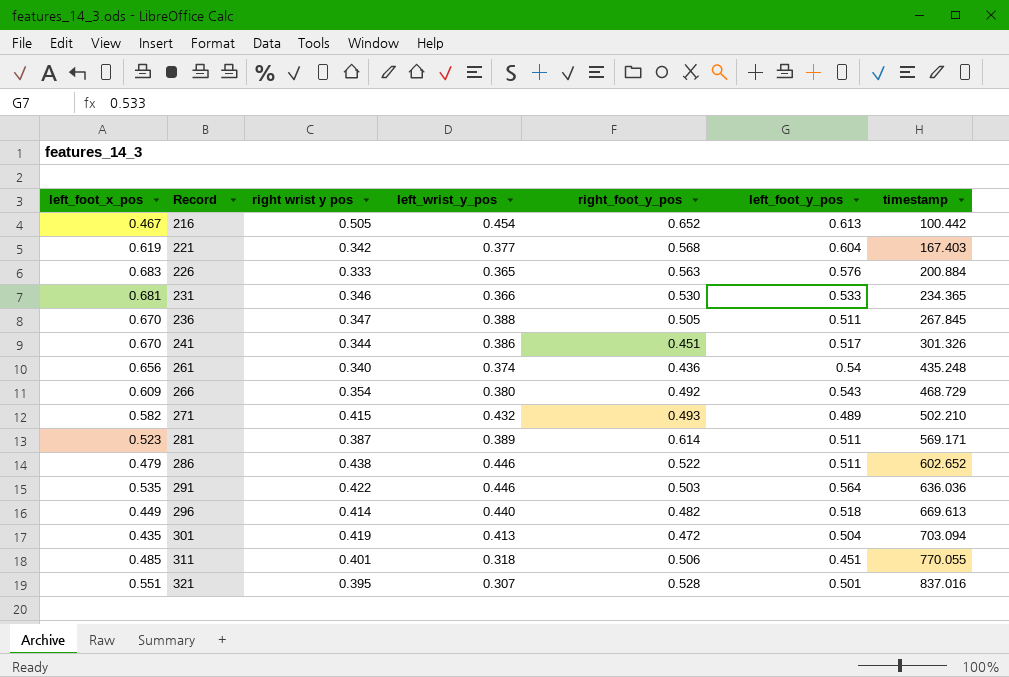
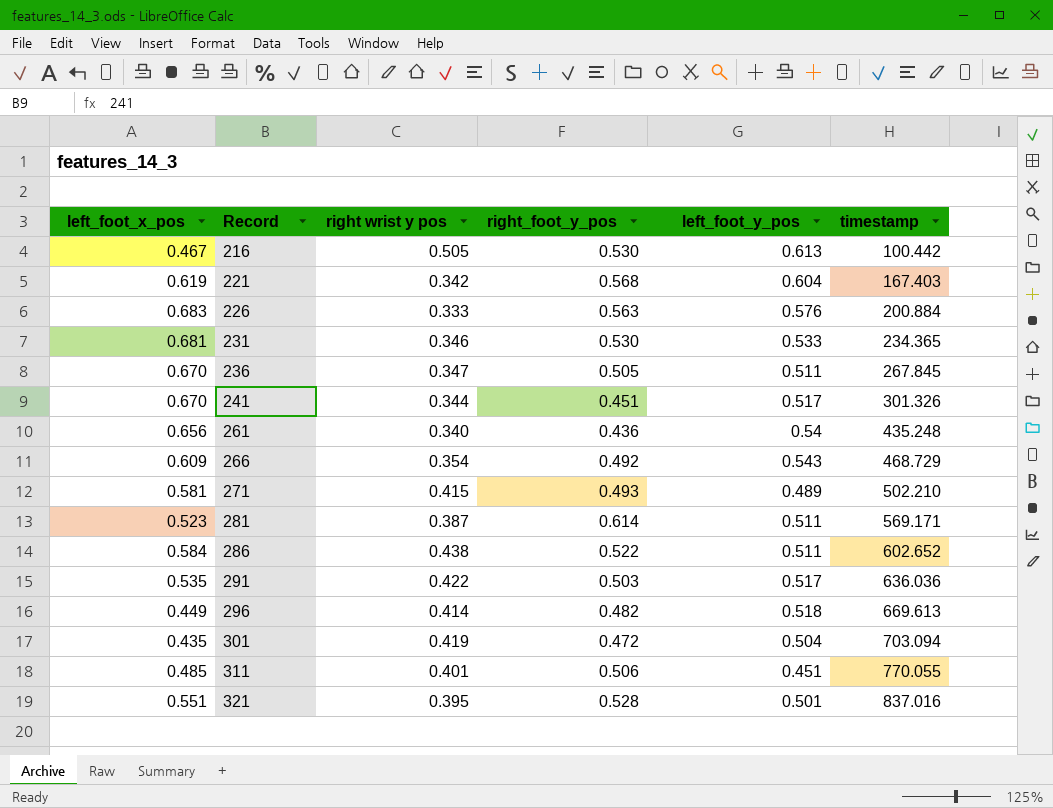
column left_wrist_y_pos | position: 4 -> none
216 | right_foot_y_pos: 0.652 -> 0.530
271 | left_foot_x_pos: 0.582 -> 0.581
286 | left_foot_x_pos: 0.479 -> 0.584
291 | left_foot_y_pos: 0.564 -> 0.517

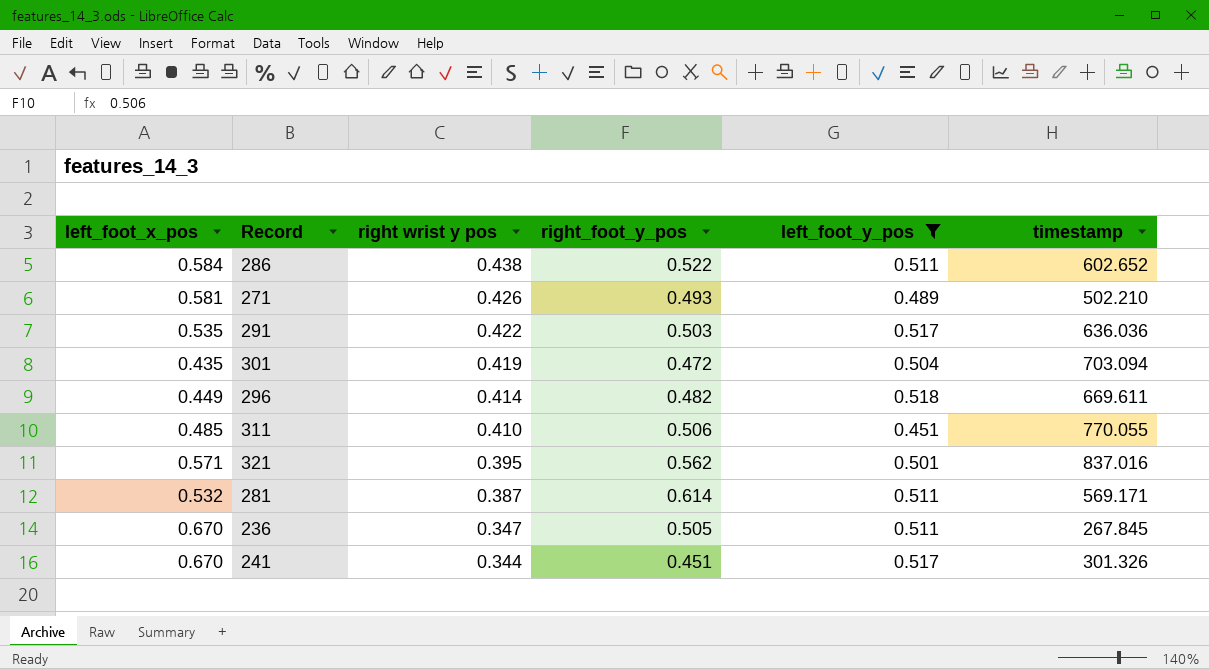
filter: none -> left_foot_y_pos <= 0.518
row order: Record ascending -> right wrist y pos descending
271 | right wrist y pos: 0.415 -> 0.426
296 | timestamp: 669.613 -> 669.611
311 | right wrist y pos: 0.401 -> 0.410
321 | left_foot_x_pos: 0.551 -> 0.571
321 | right_foot_y_pos: 0.528 -> 0.562
281 | left_foot_x_pos: 0.523 -> 0.532

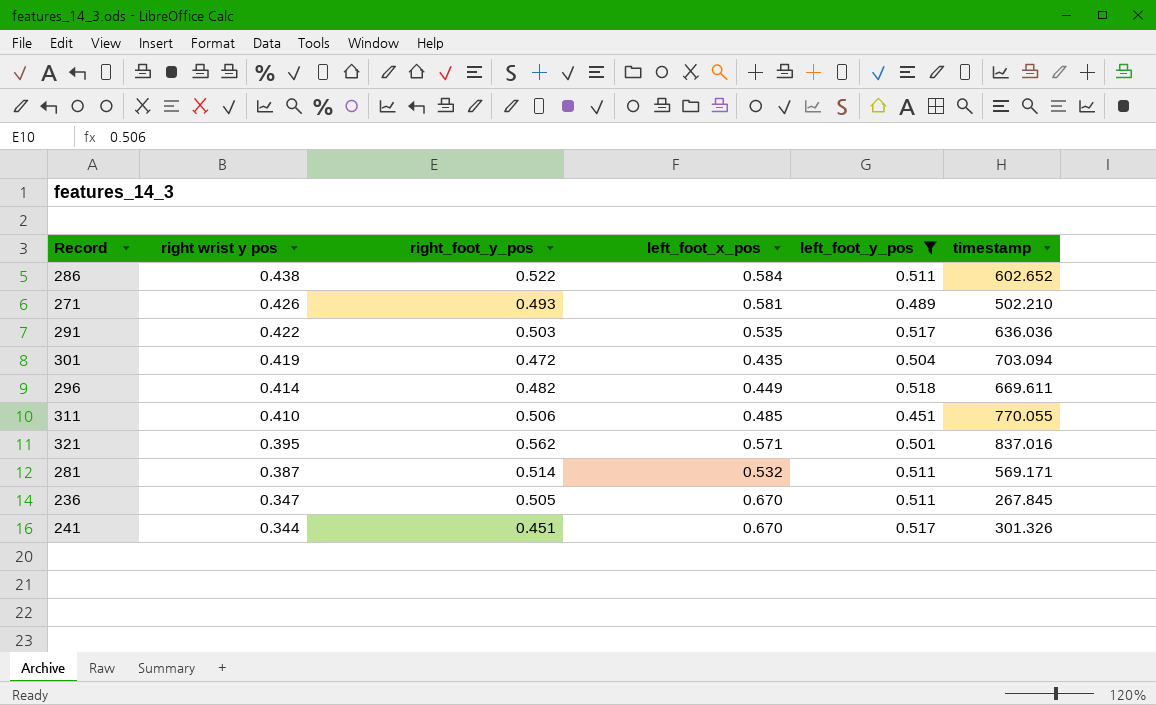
column left_foot_x_pos | position: 1 -> 4
281 | right_foot_y_pos: 0.614 -> 0.514

